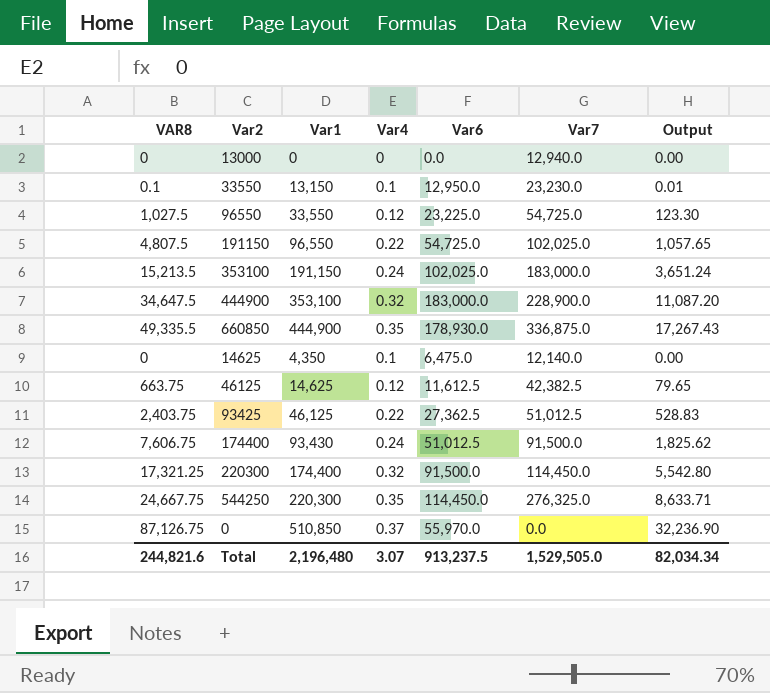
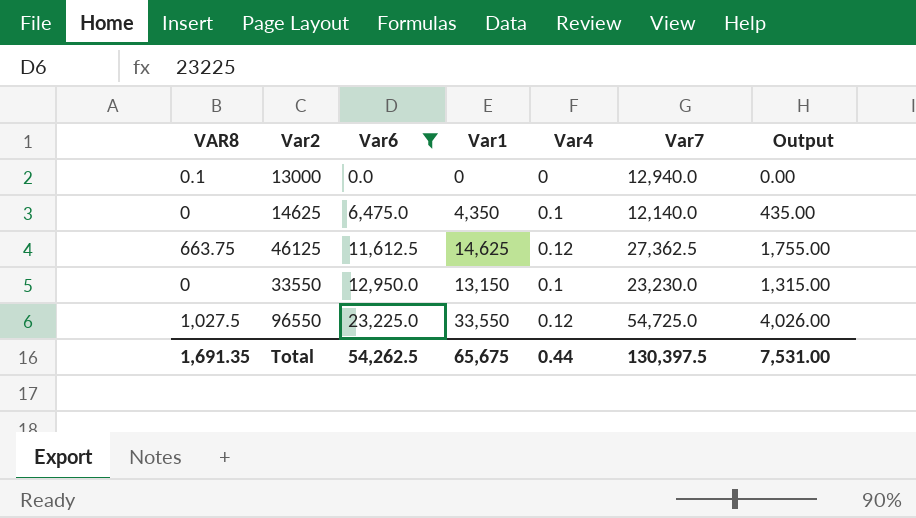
filter: none -> Var6 <= 23,225.0
row order: none -> Var6 ascending
column Var6 | position: 5 -> 3
column Output | formula: [VAR8] * [Var4] -> [Var1] * [Var4]
13000 | VAR8: 0 -> 0.1
46125 | Var7: 42,382.5 -> 27,362.5
33550 | VAR8: 0.1 -> 0
Total | VAR8: 244,821.6 -> 1,691.35
Total | Var6: 913,237.5 -> 54,262.5
Total | Var1: 2,196,480 -> 65,675
Total | Var4: 3.07 -> 0.44
Total | Var7: 1,529,505.0 -> 130,397.5
Total | Output: 82,034.34 -> 7,531.00

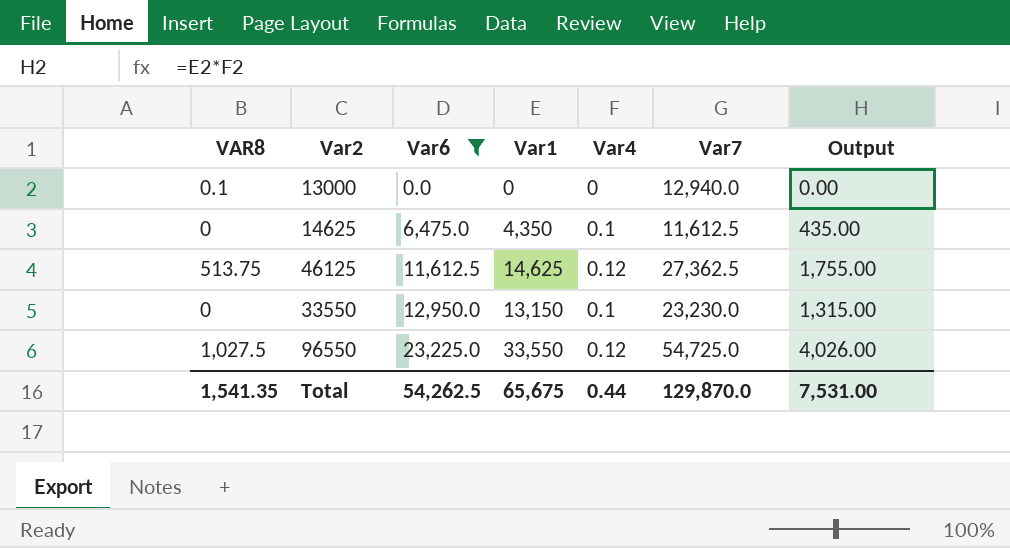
14625 | Var7: 12,140.0 -> 11,612.5
46125 | VAR8: 663.75 -> 513.75
Total | VAR8: 1,691.35 -> 1,541.35
Total | Var7: 130,397.5 -> 129,870.0

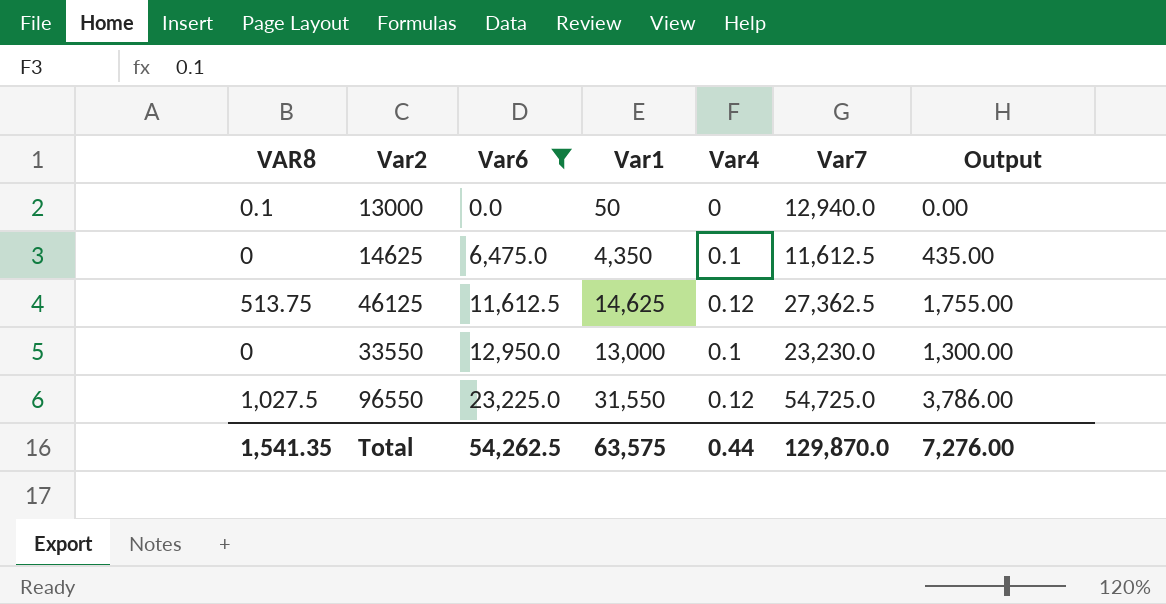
13000 | Var1: 0 -> 50
33550 | Var1: 13,150 -> 13,000
33550 | Output: 1,315.00 -> 1,300.00
96550 | Var1: 33,550 -> 31,550
96550 | Output: 4,026.00 -> 3,786.00
Total | Var1: 65,675 -> 63,575
Total | Output: 7,531.00 -> 7,276.00

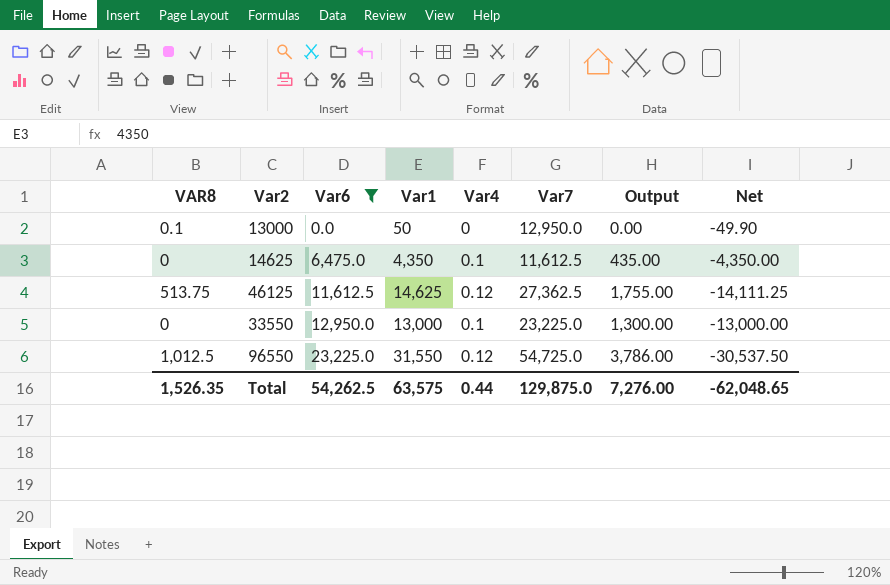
column Net | formula: none -> [VAR8] - [Var1]
13000 | Var7: 12,940.0 -> 12,950.0
33550 | Var7: 23,230.0 -> 23,225.0
96550 | VAR8: 1,027.5 -> 1,012.5
Total | VAR8: 1,541.35 -> 1,526.35
Total | Var7: 129,870.0 -> 129,875.0

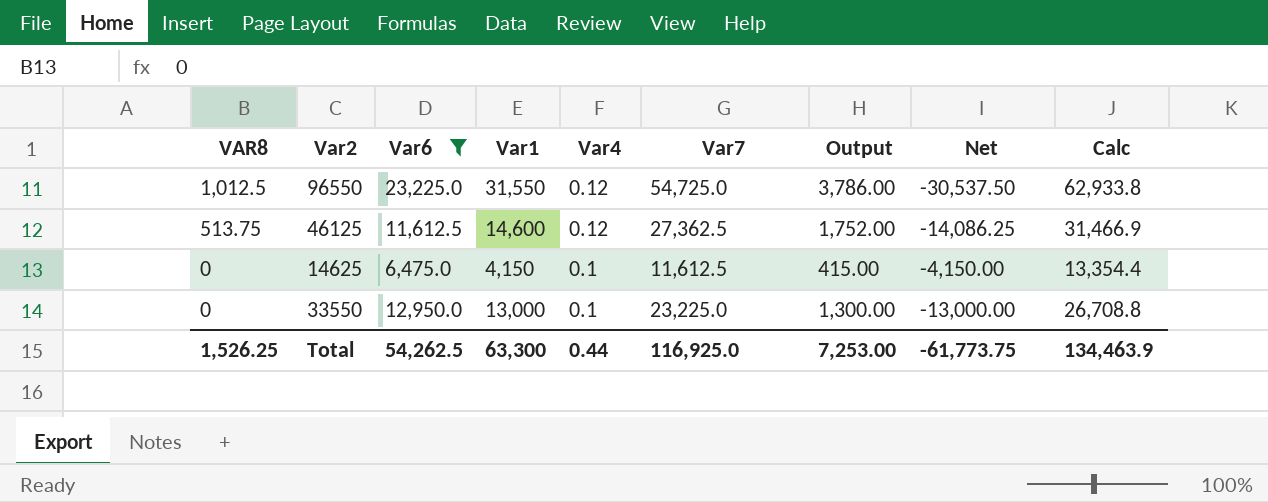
row order: Var6 ascending -> VAR8 descending
column Calc | formula: none -> [Var7] * 1.15
row 13000: 0.1 | 0.0 | 50 | 0 | 12,950.0 | 0.00 | -49.90 -> none
46125 | Var1: 14,625 -> 14,600
46125 | Output: 1,755.00 -> 1,752.00
46125 | Net: -14,111.25 -> -14,086.25
14625 | Var1: 4,350 -> 4,150
14625 | Output: 435.00 -> 415.00
14625 | Net: -4,350.00 -> -4,150.00
Total | VAR8: 1,526.35 -> 1,526.25
Total | Var1: 63,575 -> 63,300
Total | Var7: 129,875.0 -> 116,925.0
Total | Output: 7,276.00 -> 7,253.00
Total | Net: -62,048.65 -> -61,773.75

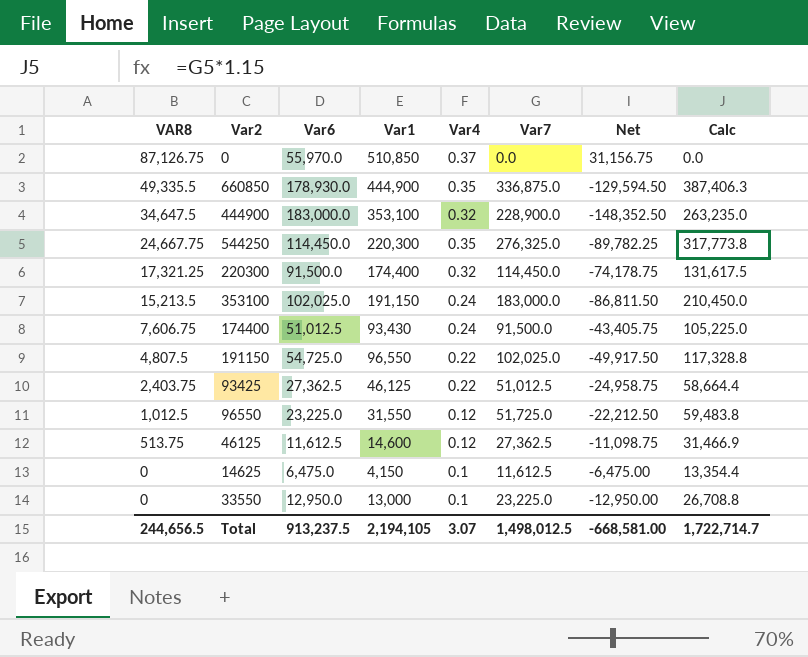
filter: Var6 <= 23,225.0 -> none
column Output | formula: [Var1] * [Var4] -> none
column Net | formula: [VAR8] - [Var1] -> [VAR8] - [Var6]
96550 | Var7: 54,725.0 -> 51,725.0
96550 | Calc: 62,933.8 -> 59,483.8
Total | VAR8: 1,526.25 -> 244,656.5
Total | Var6: 54,262.5 -> 913,237.5
Total | Var1: 63,300 -> 2,194,105
Total | Var4: 0.44 -> 3.07
Total | Var7: 116,925.0 -> 1,498,012.5
Total | Net: -61,773.75 -> -668,581.00
Total | Calc: 134,463.9 -> 1,722,714.7

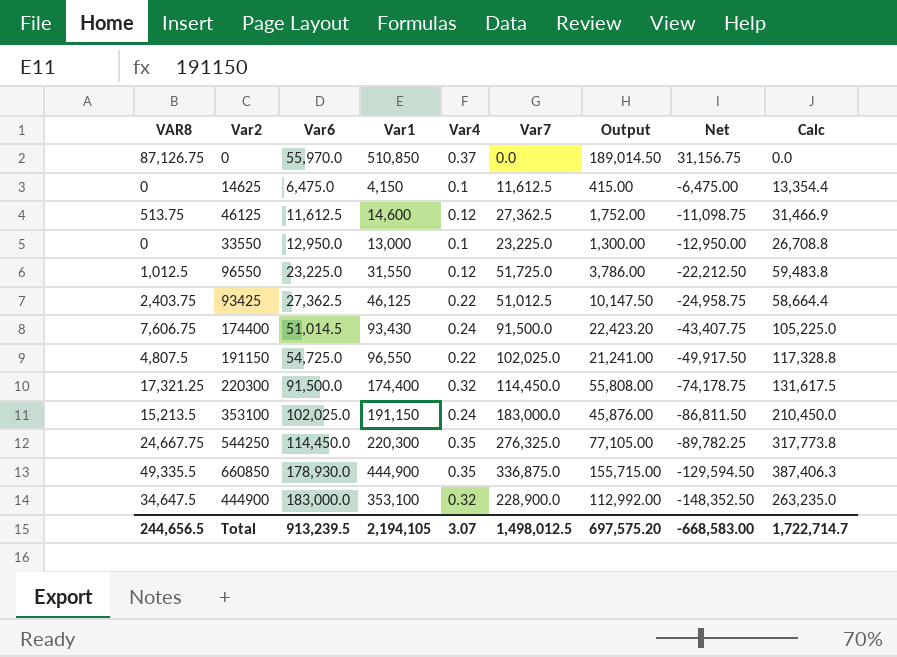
row order: VAR8 descending -> Net descending
column Output | formula: none -> [Var1] * [Var4]
174400 | Var6: 51,012.5 -> 51,014.5
174400 | Net: -43,405.75 -> -43,407.75
Total | Var6: 913,237.5 -> 913,239.5
Total | Net: -668,581.00 -> -668,583.00

